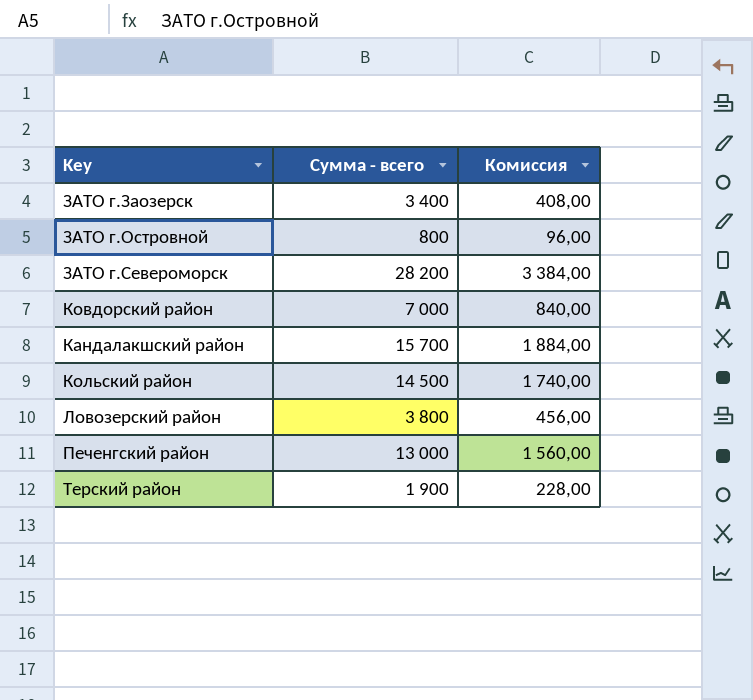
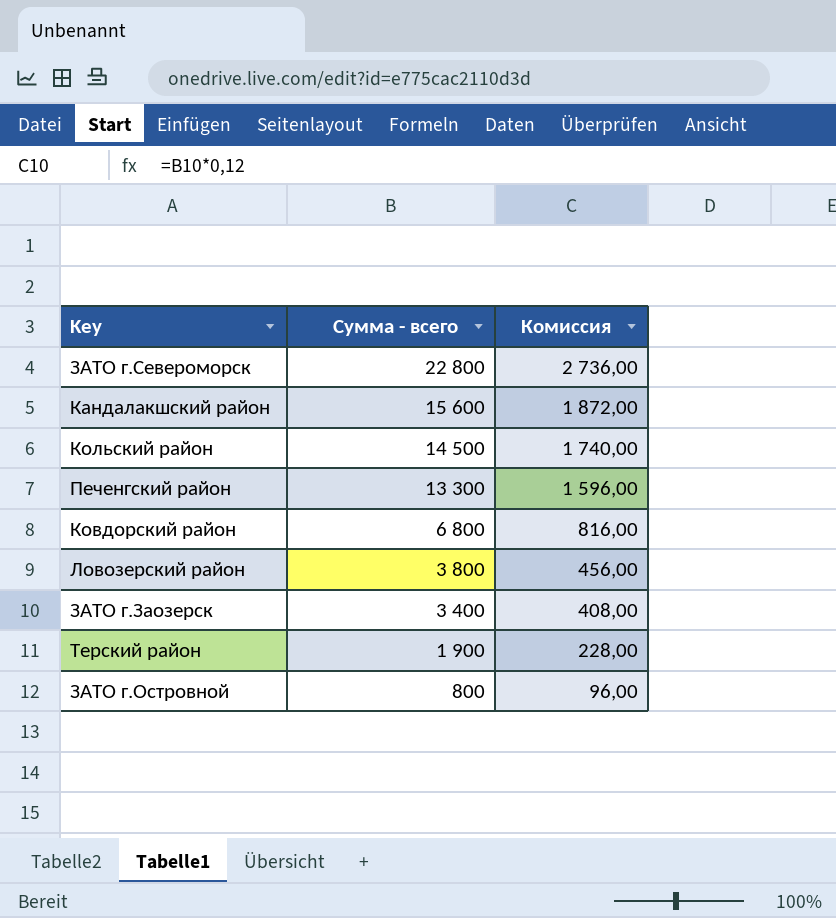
row order: none -> Сумма - всего descending
ЗАТО г.Североморск | Сумма - всего: 28 200 -> 22 800
ЗАТО г.Североморск | Комиссия: 3 384,00 -> 2 736,00
Кандалакшский район | Сумма - всего: 15 700 -> 15 600
Кандалакшский район | Комиссия: 1 884,00 -> 1 872,00
Печенгский район | Сумма - всего: 13 000 -> 13 300
Печенгский район | Комиссия: 1 560,00 -> 1 596,00
Ковдорский район | Сумма - всего: 7 000 -> 6 800
Ковдорский район | Комиссия: 840,00 -> 816,00

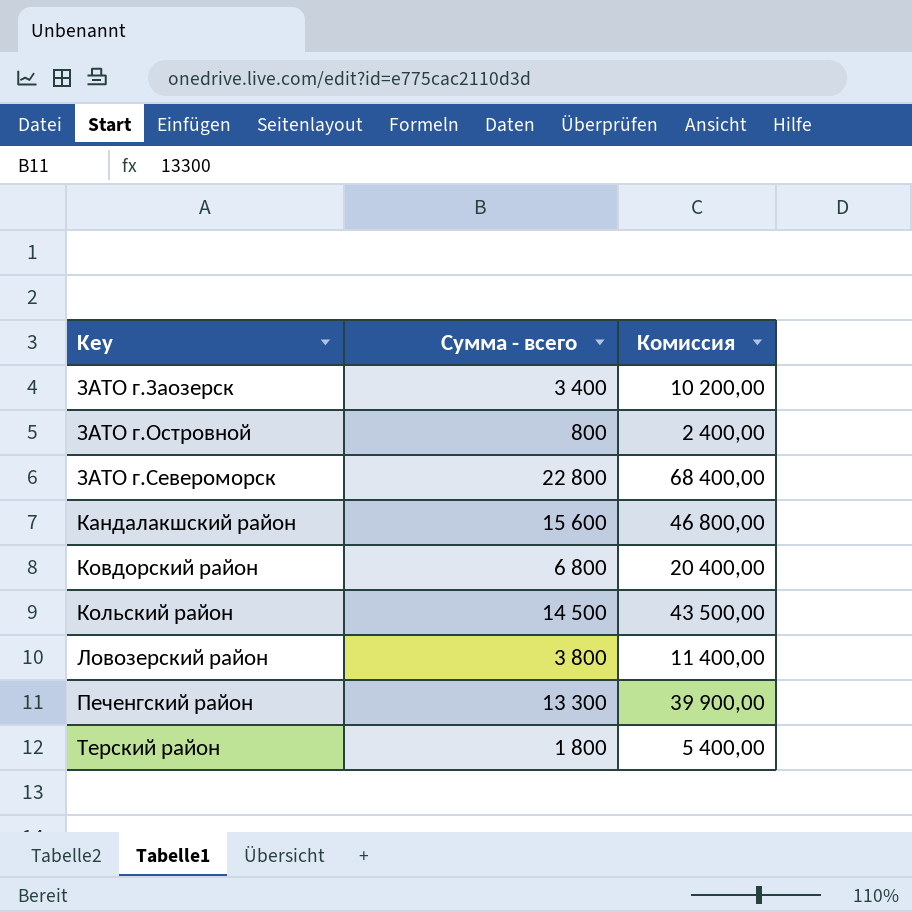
row order: Сумма - всего descending -> Key ascending
column Комиссия | formula: [Сумма - всего] * 0,12 -> [Сумма - всего] * 3
Терский район | Сумма - всего: 1 900 -> 1 800

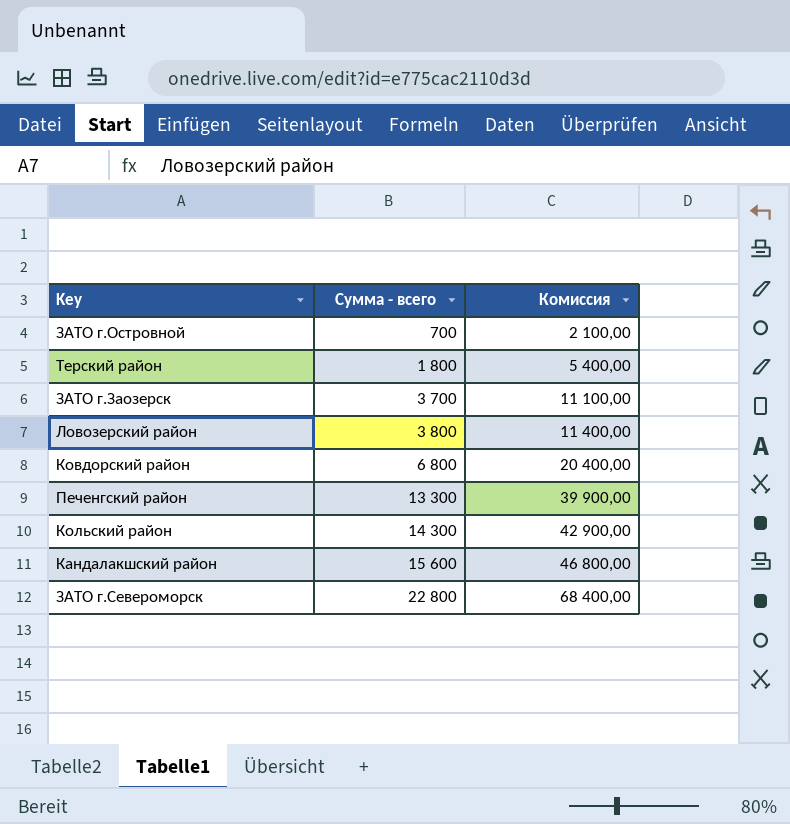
row order: Key ascending -> Сумма - всего ascending
ЗАТО г.Островной | Сумма - всего: 800 -> 700
ЗАТО г.Островной | Комиссия: 2 400,00 -> 2 100,00
ЗАТО г.Заозерск | Сумма - всего: 3 400 -> 3 700
ЗАТО г.Заозерск | Комиссия: 10 200,00 -> 11 100,00
Кольский район | Сумма - всего: 14 500 -> 14 300
Кольский район | Комиссия: 43 500,00 -> 42 900,00

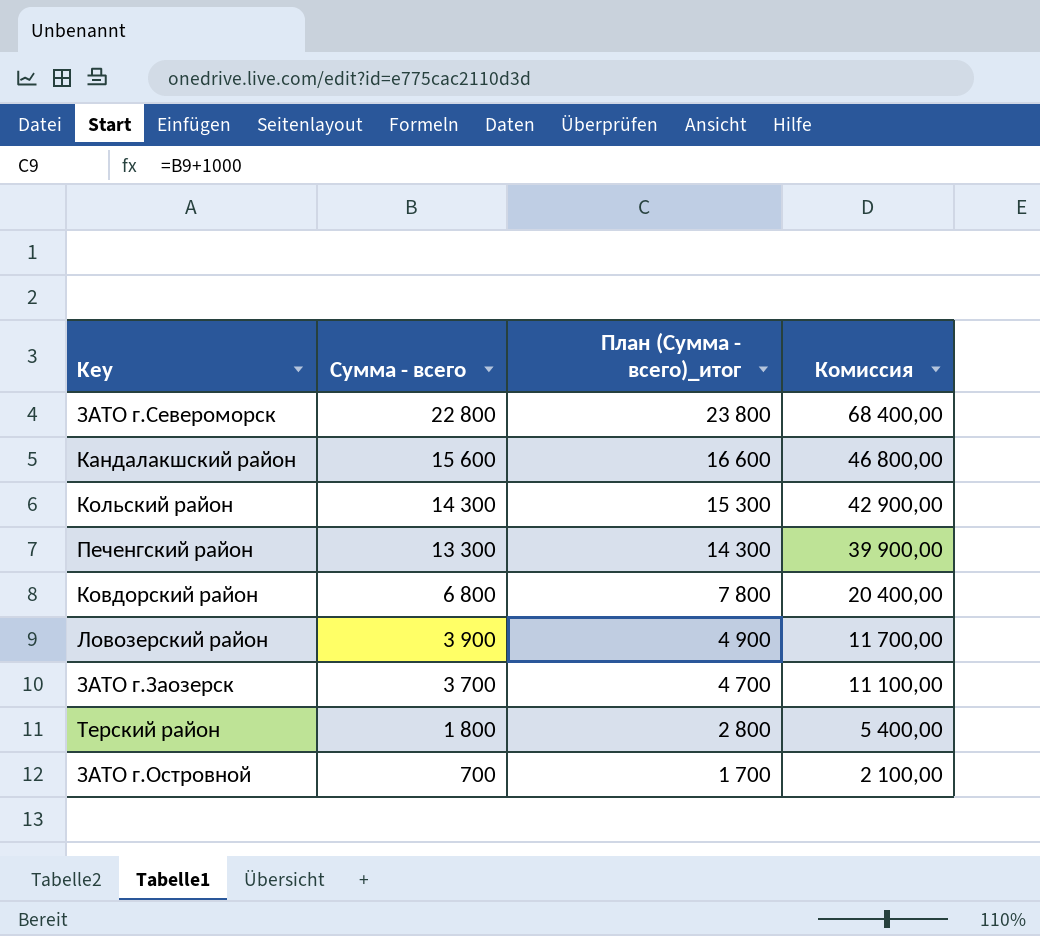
row order: Сумма - всего ascending -> Сумма - всего descending
column План (Сумма - всего)_итог | formula: none -> [Сумма - всего] + 1000
Ловозерский район | Сумма - всего: 3 800 -> 3 900
Ловозерский район | Комиссия: 11 400,00 -> 11 700,00

